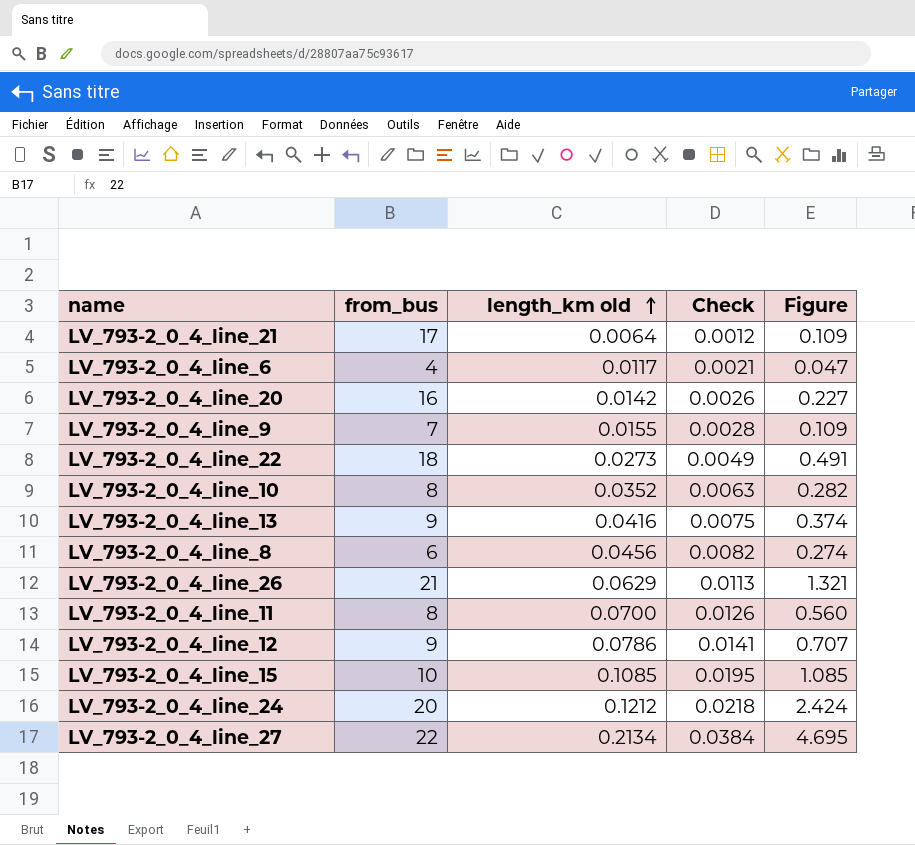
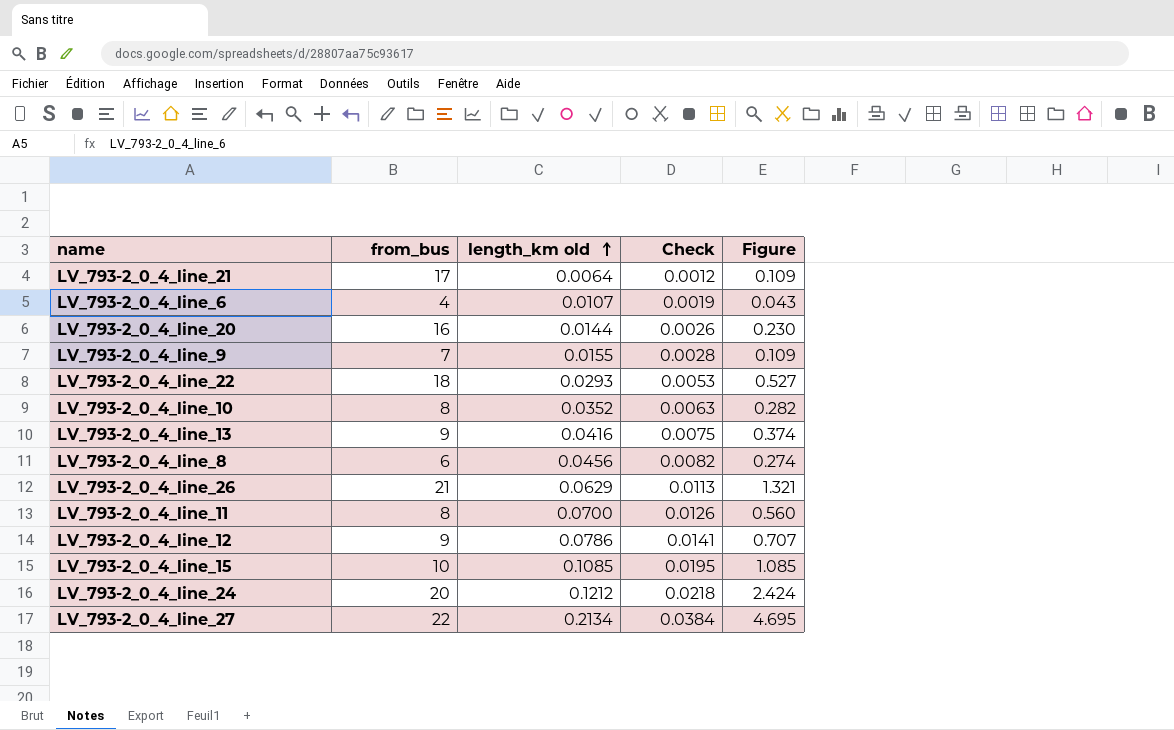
LV_793-2_0_4_line_6 | length_km old: 0.0117 -> 0.0107
LV_793-2_0_4_line_6 | Check: 0.0021 -> 0.0019
LV_793-2_0_4_line_6 | Figure: 0.047 -> 0.043
LV_793-2_0_4_line_20 | length_km old: 0.0142 -> 0.0144
LV_793-2_0_4_line_20 | Figure: 0.227 -> 0.230
LV_793-2_0_4_line_22 | length_km old: 0.0273 -> 0.0293
LV_793-2_0_4_line_22 | Check: 0.0049 -> 0.0053
LV_793-2_0_4_line_22 | Figure: 0.491 -> 0.527

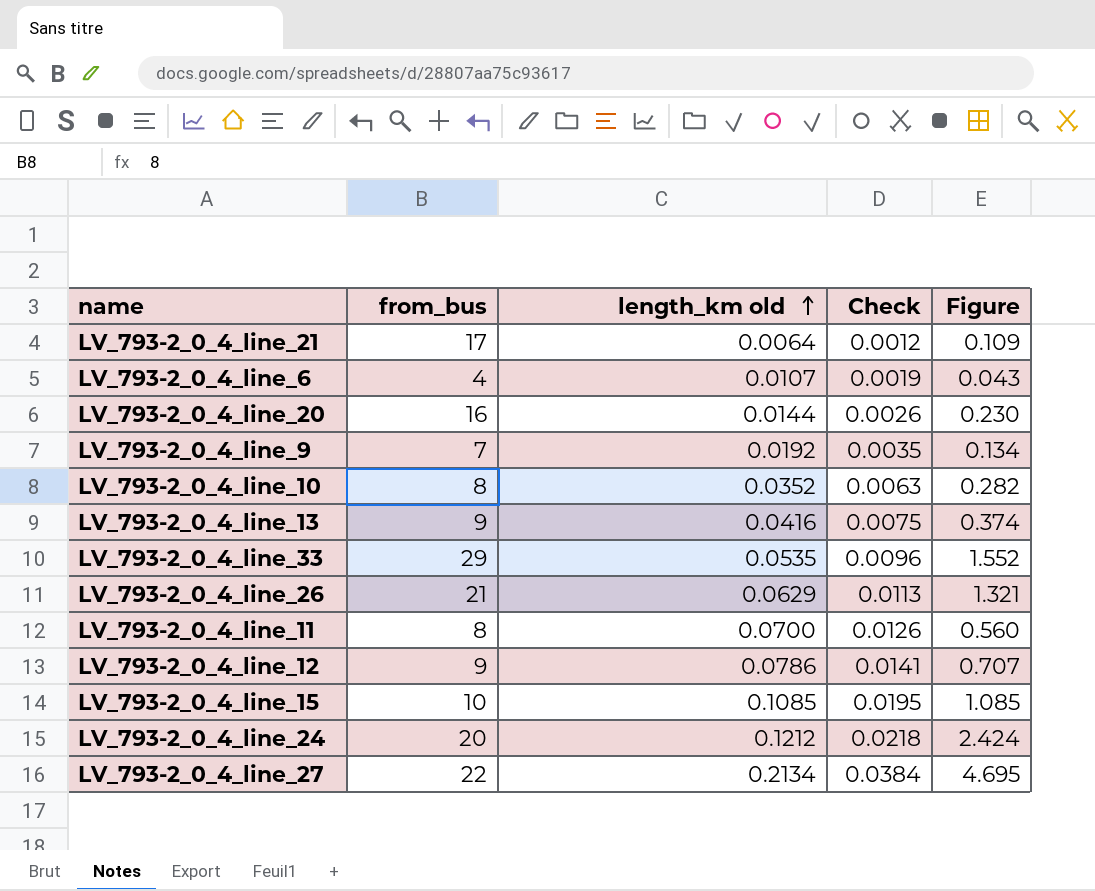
row LV_793-2_0_4_line_22: 18 | 0.0293 | 0.0053 | 0.527 -> none
row LV_793-2_0_4_line_8: 6 | 0.0456 | 0.0082 | 0.274 -> none
LV_793-2_0_4_line_9 | length_km old: 0.0155 -> 0.0192
LV_793-2_0_4_line_9 | Check: 0.0028 -> 0.0035
LV_793-2_0_4_line_9 | Figure: 0.109 -> 0.134
row LV_793-2_0_4_line_33: none -> 29 | 0.0535 | 0.0096 | 1.552

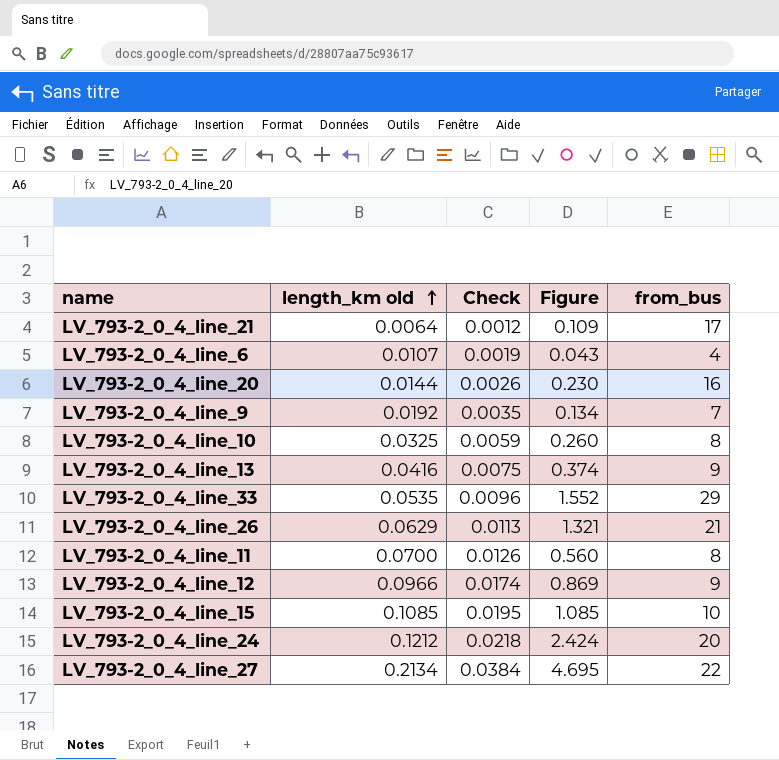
column from_bus | position: 2 -> 5
LV_793-2_0_4_line_10 | length_km old: 0.0352 -> 0.0325
LV_793-2_0_4_line_10 | Check: 0.0063 -> 0.0059
LV_793-2_0_4_line_10 | Figure: 0.282 -> 0.260
LV_793-2_0_4_line_12 | length_km old: 0.0786 -> 0.0966
LV_793-2_0_4_line_12 | Check: 0.0141 -> 0.0174
LV_793-2_0_4_line_12 | Figure: 0.707 -> 0.869

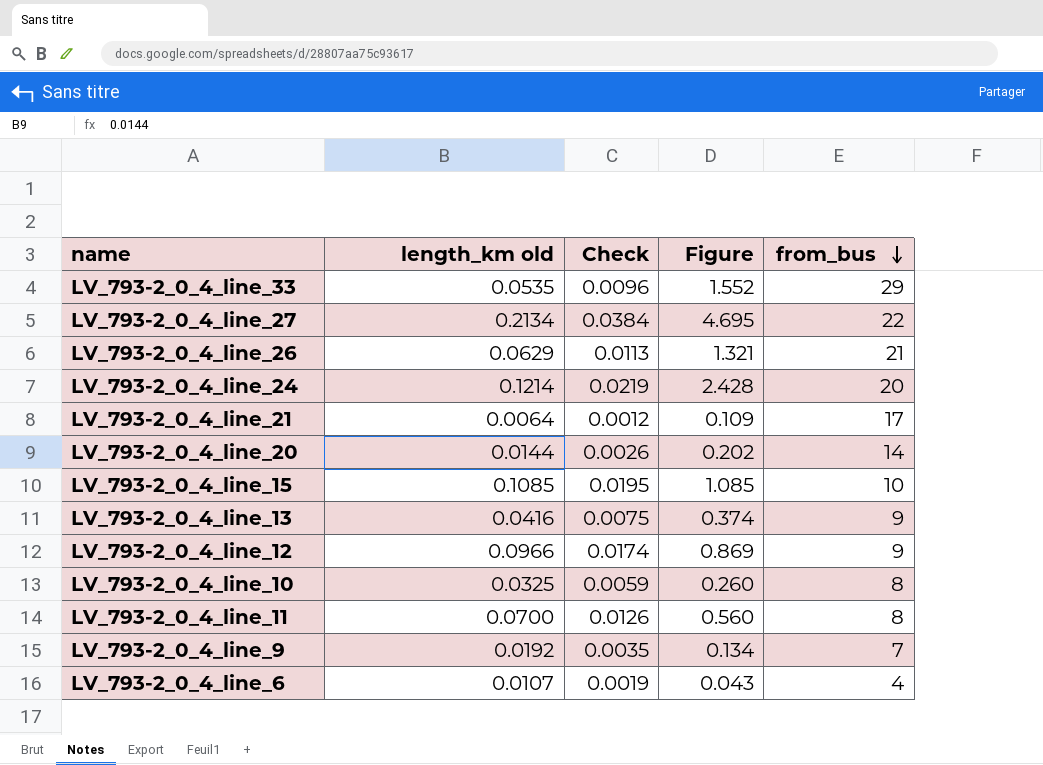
row order: length_km old ascending -> from_bus descending
LV_793-2_0_4_line_24 | length_km old: 0.1212 -> 0.1214
LV_793-2_0_4_line_24 | Check: 0.0218 -> 0.0219
LV_793-2_0_4_line_24 | Figure: 2.424 -> 2.428
LV_793-2_0_4_line_20 | Figure: 0.230 -> 0.202
LV_793-2_0_4_line_20 | from_bus: 16 -> 14

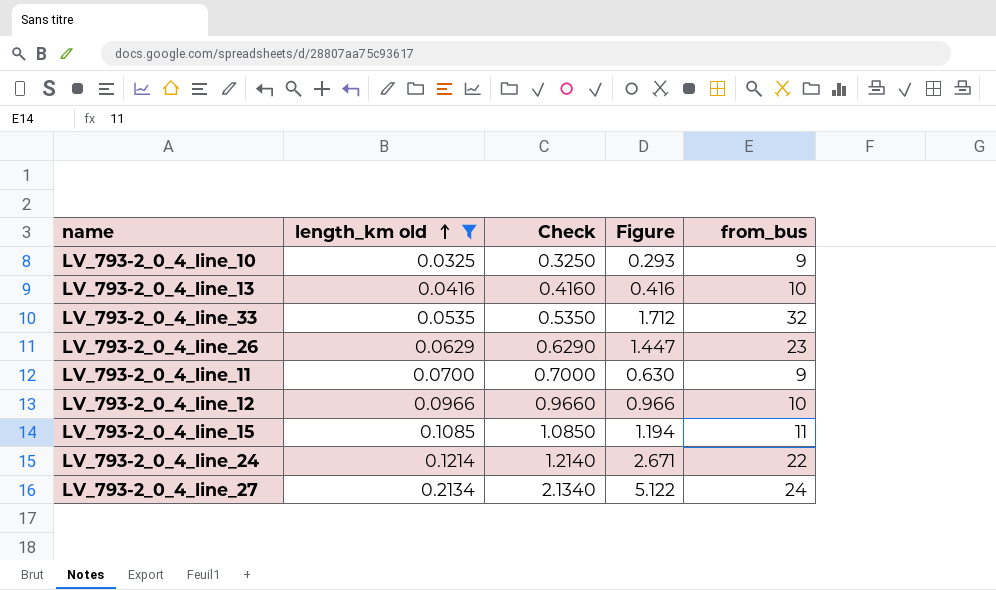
filter: none -> length_km old >= 0.0325
row order: from_bus descending -> length_km old ascending
column Check | formula: [length_km old] * 0.18 -> [length_km old] * 10
LV_793-2_0_4_line_10 | Figure: 0.260 -> 0.293
LV_793-2_0_4_line_10 | from_bus: 8 -> 9
LV_793-2_0_4_line_13 | Figure: 0.374 -> 0.416
LV_793-2_0_4_line_13 | from_bus: 9 -> 10
LV_793-2_0_4_line_33 | Figure: 1.552 -> 1.712
LV_793-2_0_4_line_33 | from_bus: 29 -> 32
LV_793-2_0_4_line_26 | Figure: 1.321 -> 1.447
LV_793-2_0_4_line_26 | from_bus: 21 -> 23
LV_793-2_0_4_line_11 | Figure: 0.560 -> 0.630
LV_793-2_0_4_line_11 | from_bus: 8 -> 9
LV_793-2_0_4_line_12 | Figure: 0.869 -> 0.966
LV_793-2_0_4_line_12 | from_bus: 9 -> 10
LV_793-2_0_4_line_15 | Figure: 1.085 -> 1.194
LV_793-2_0_4_line_15 | from_bus: 10 -> 11
LV_793-2_0_4_line_24 | Figure: 2.428 -> 2.671
LV_793-2_0_4_line_24 | from_bus: 20 -> 22
LV_793-2_0_4_line_27 | Figure: 4.695 -> 5.122
LV_793-2_0_4_line_27 | from_bus: 22 -> 24

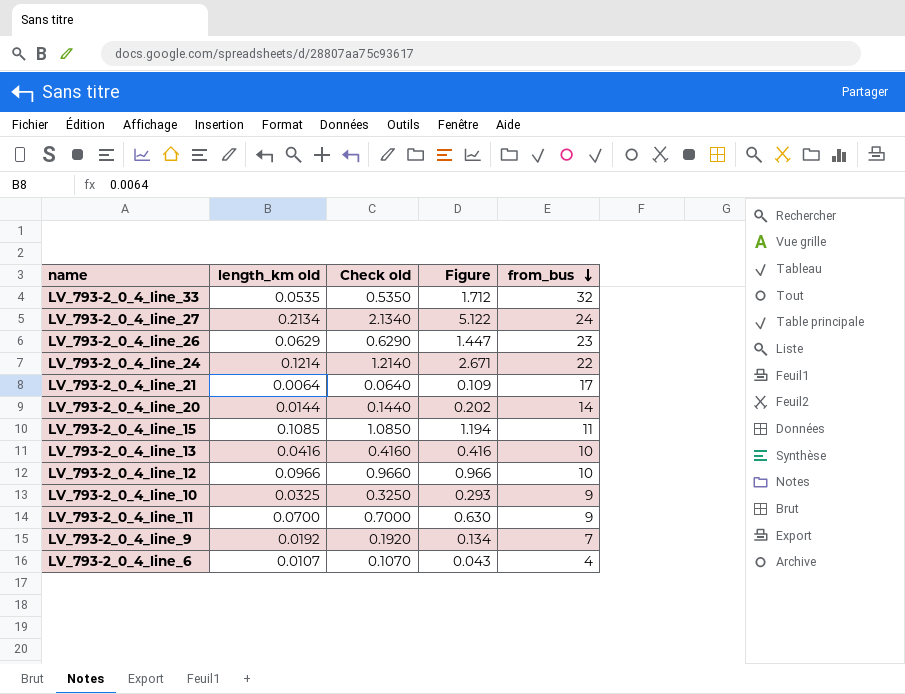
filter: length_km old >= 0.0325 -> none
row order: length_km old ascending -> from_bus descending
column name: Check -> Check old

